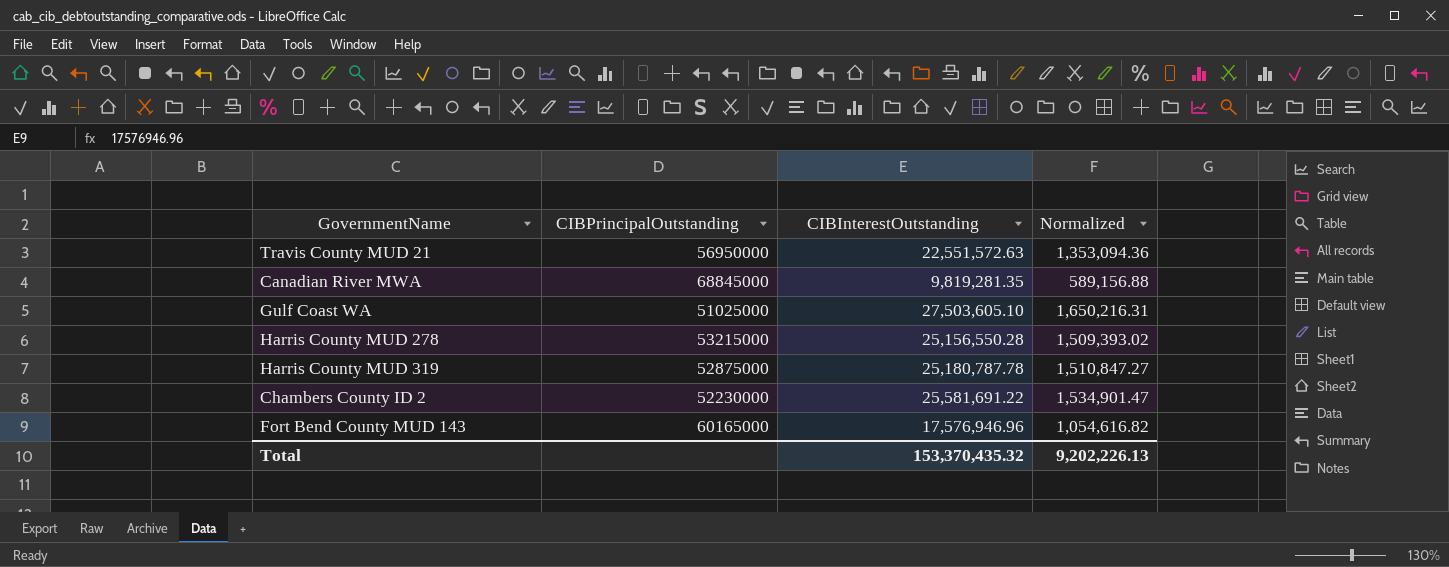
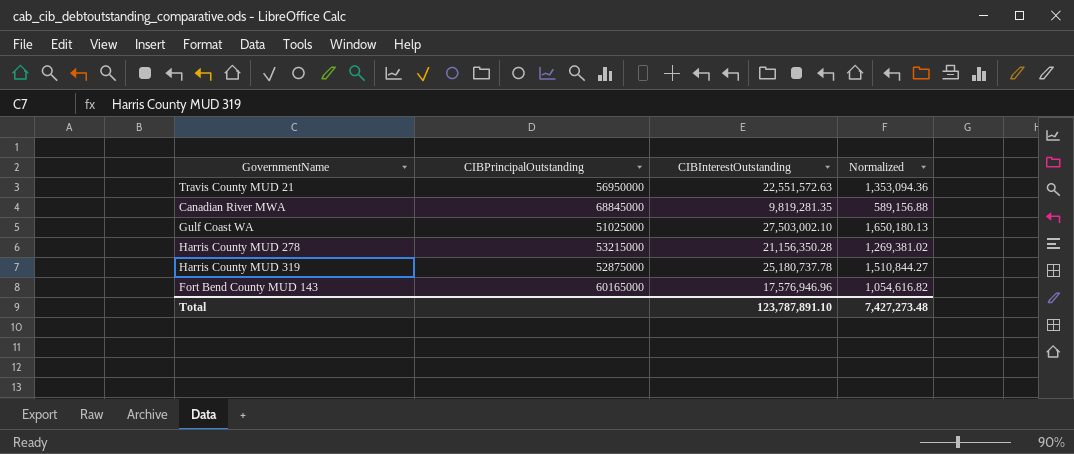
row Chambers County ID 2: 52230000 | 25,581,691.22 | 1,534,901.47 -> none
Gulf Coast WA | CIBInterestOutstanding: 27,503,605.10 -> 27,503,002.10
Gulf Coast WA | Normalized: 1,650,216.31 -> 1,650,180.13
Harris County MUD 278 | CIBInterestOutstanding: 25,156,550.28 -> 21,156,350.28
Harris County MUD 278 | Normalized: 1,509,393.02 -> 1,269,381.02
Harris County MUD 319 | CIBInterestOutstanding: 25,180,787.78 -> 25,180,737.78
Harris County MUD 319 | Normalized: 1,510,847.27 -> 1,510,844.27
Total | CIBInterestOutstanding: 153,370,435.32 -> 123,787,891.10
Total | Normalized: 9,202,226.13 -> 7,427,273.48

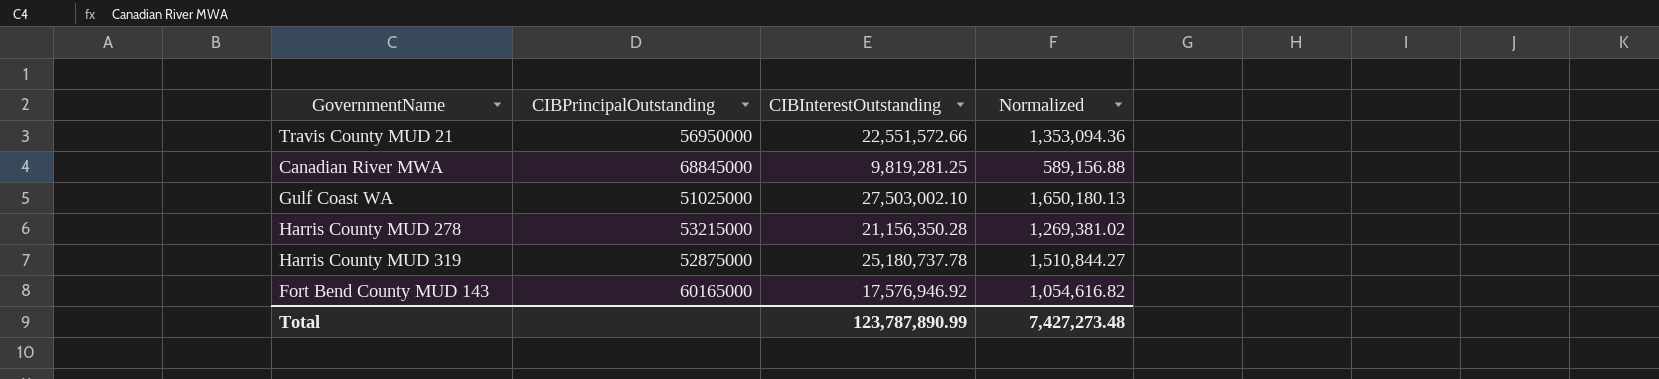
Travis County MUD 21 | CIBInterestOutstanding: 22,551,572.63 -> 22,551,572.66
Canadian River MWA | CIBInterestOutstanding: 9,819,281.35 -> 9,819,281.25
Fort Bend County MUD 143 | CIBInterestOutstanding: 17,576,946.96 -> 17,576,946.92
Total | CIBInterestOutstanding: 123,787,891.10 -> 123,787,890.99

